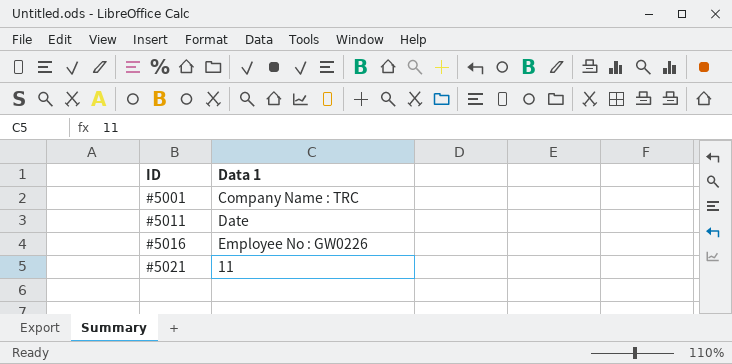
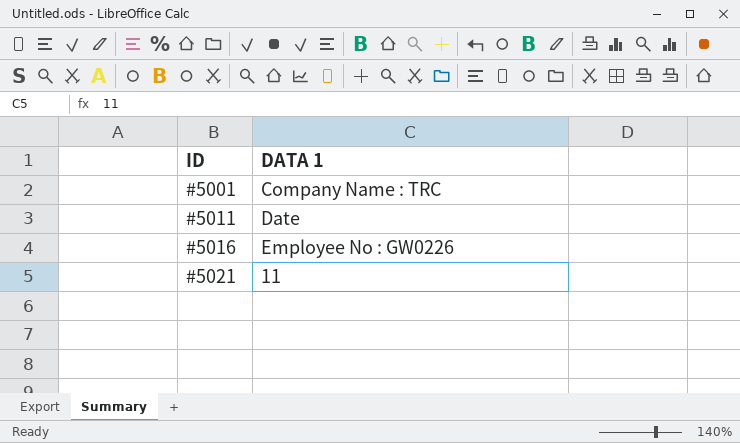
column name: Data 1 -> DATA 1

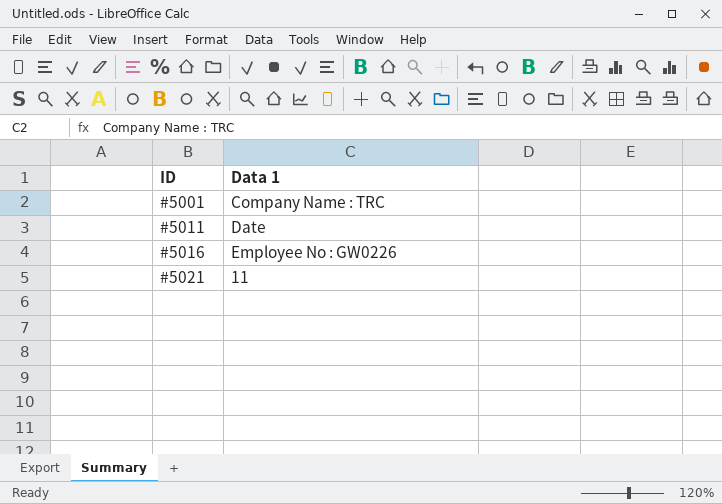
column name: DATA 1 -> Data 1

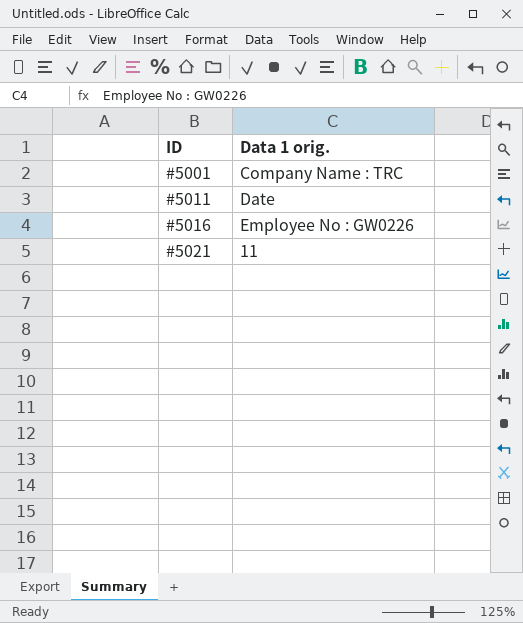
column name: Data 1 -> Data 1 orig.

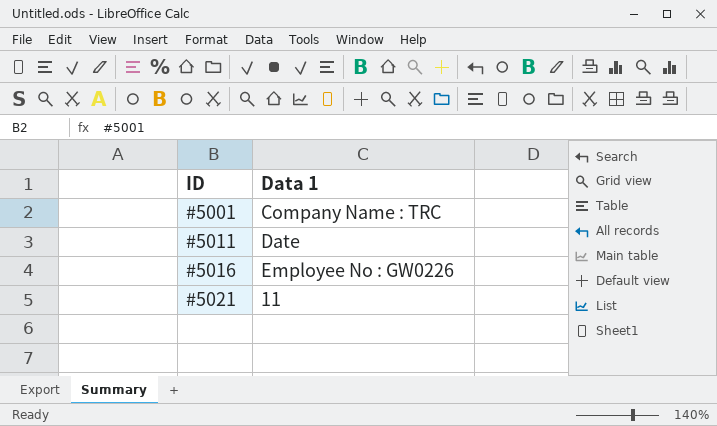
column name: Data 1 orig. -> Data 1

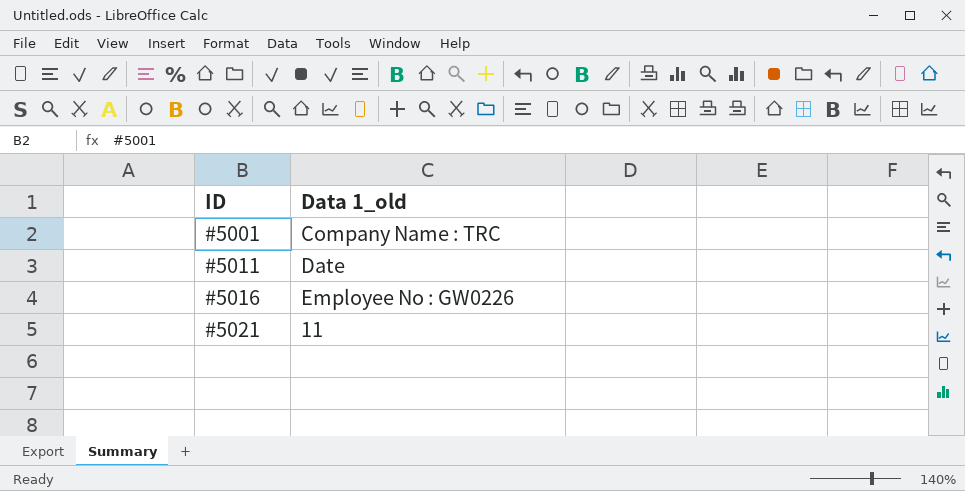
column name: Data 1 -> Data 1_old

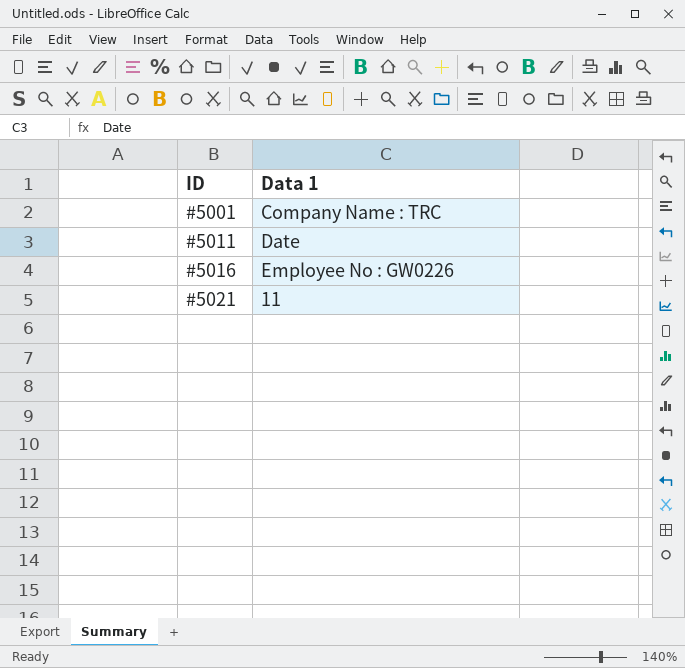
column name: Data 1_old -> Data 1

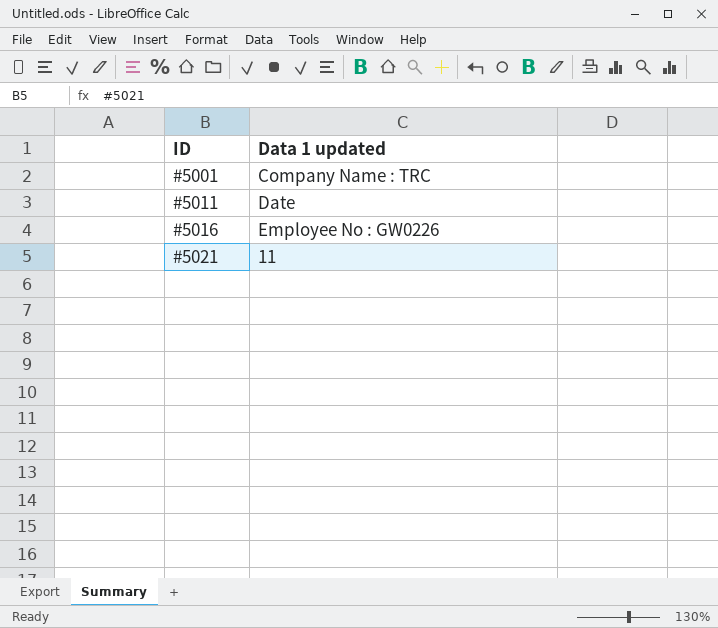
column name: Data 1 -> Data 1 updated

